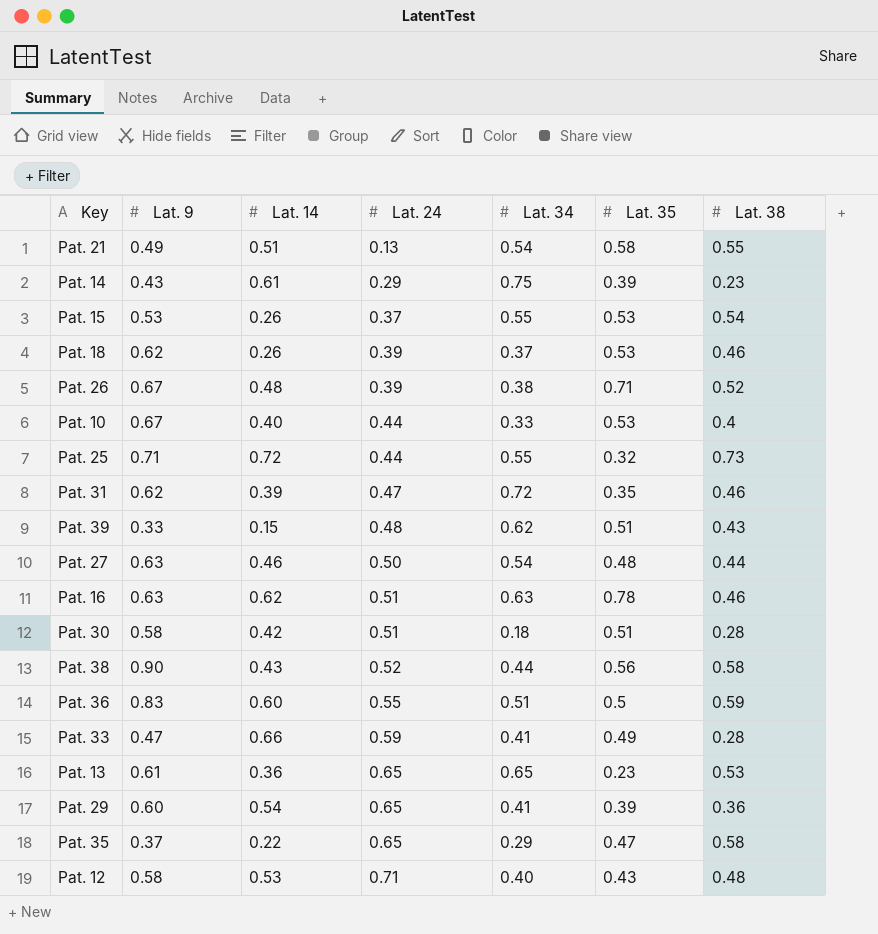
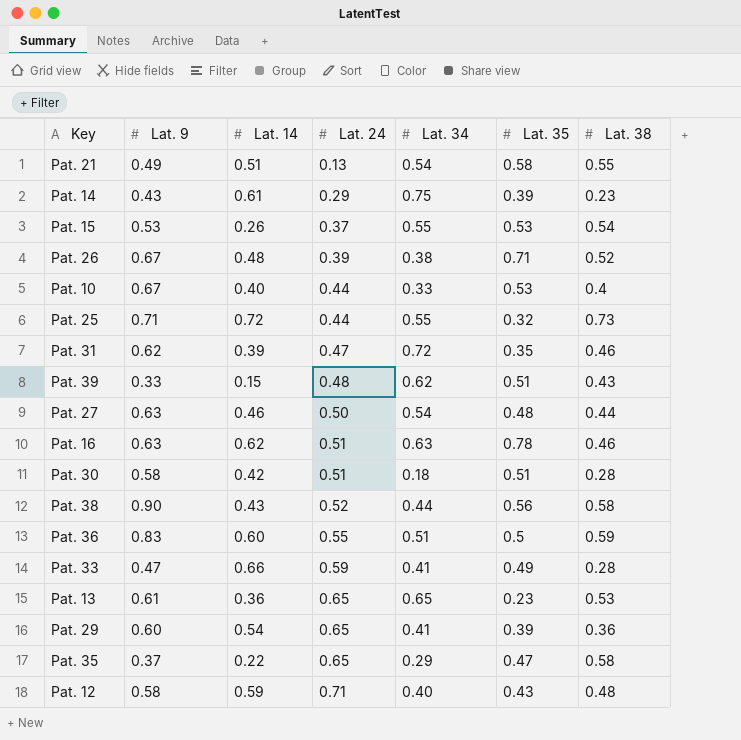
row Pat. 18: 0.62 | 0.26 | 0.39 | 0.37 | 0.53 | 0.46 -> none
Pat. 12 | Lat. 14: 0.53 -> 0.59

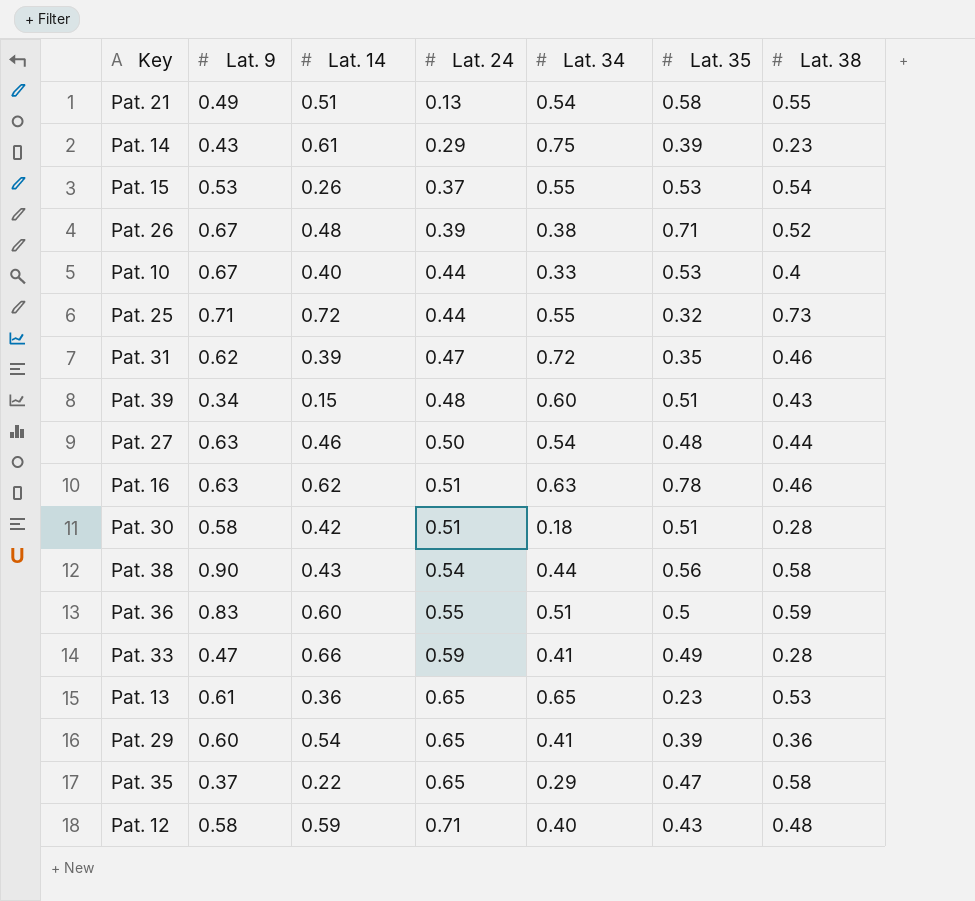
Pat. 39 | Lat. 9: 0.33 -> 0.34
Pat. 39 | Lat. 34: 0.62 -> 0.60
Pat. 38 | Lat. 24: 0.52 -> 0.54

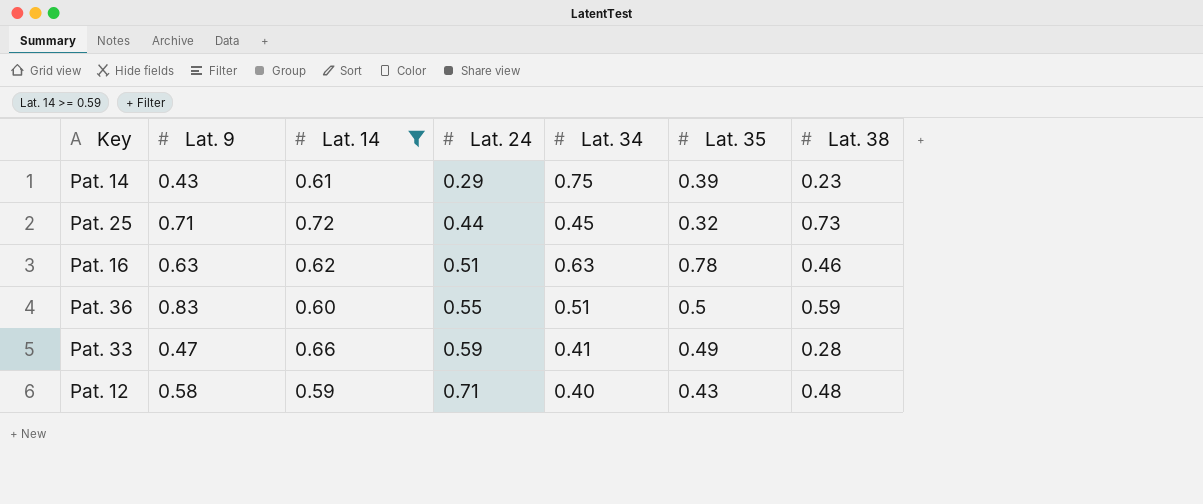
filter: none -> Lat. 14 >= 0.59
Pat. 25 | Lat. 34: 0.55 -> 0.45

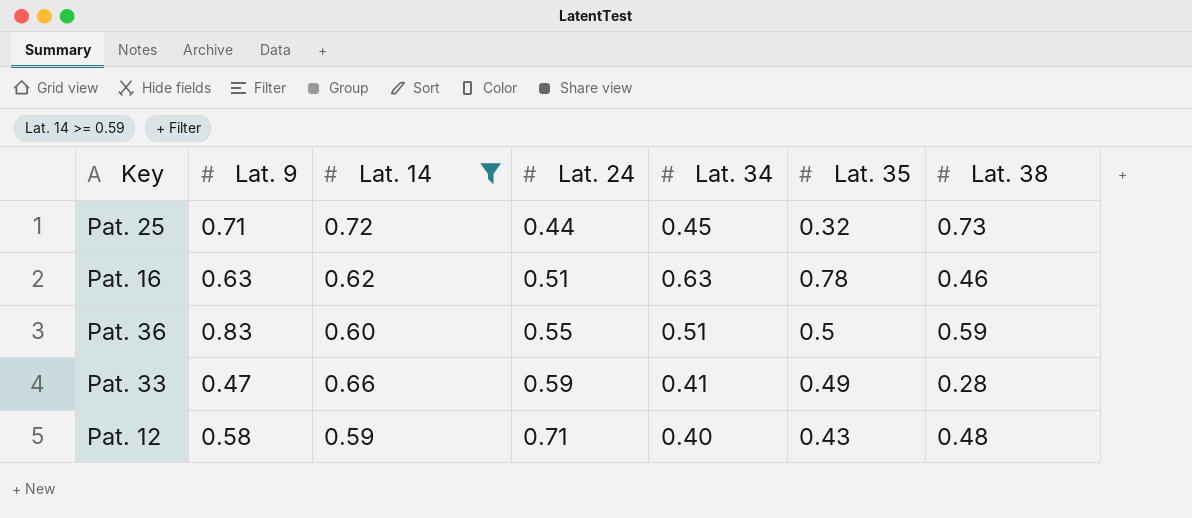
row Pat. 14: 0.43 | 0.61 | 0.29 | 0.75 | 0.39 | 0.23 -> none

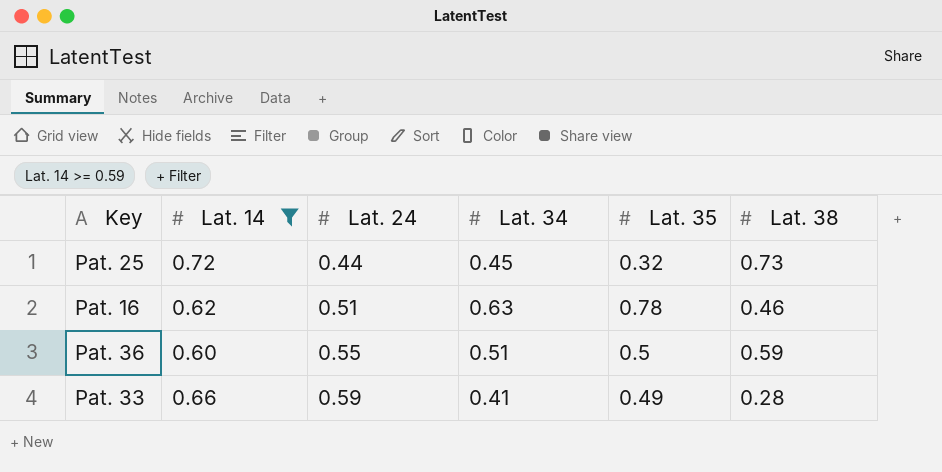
column Lat. 9 | position: 2 -> none
row Pat. 12: 0.58 | 0.59 | 0.71 | 0.40 | 0.43 | 0.48 -> none

